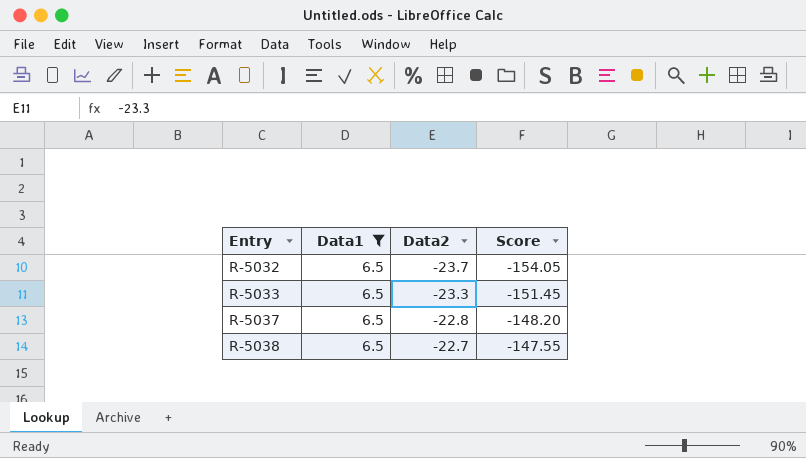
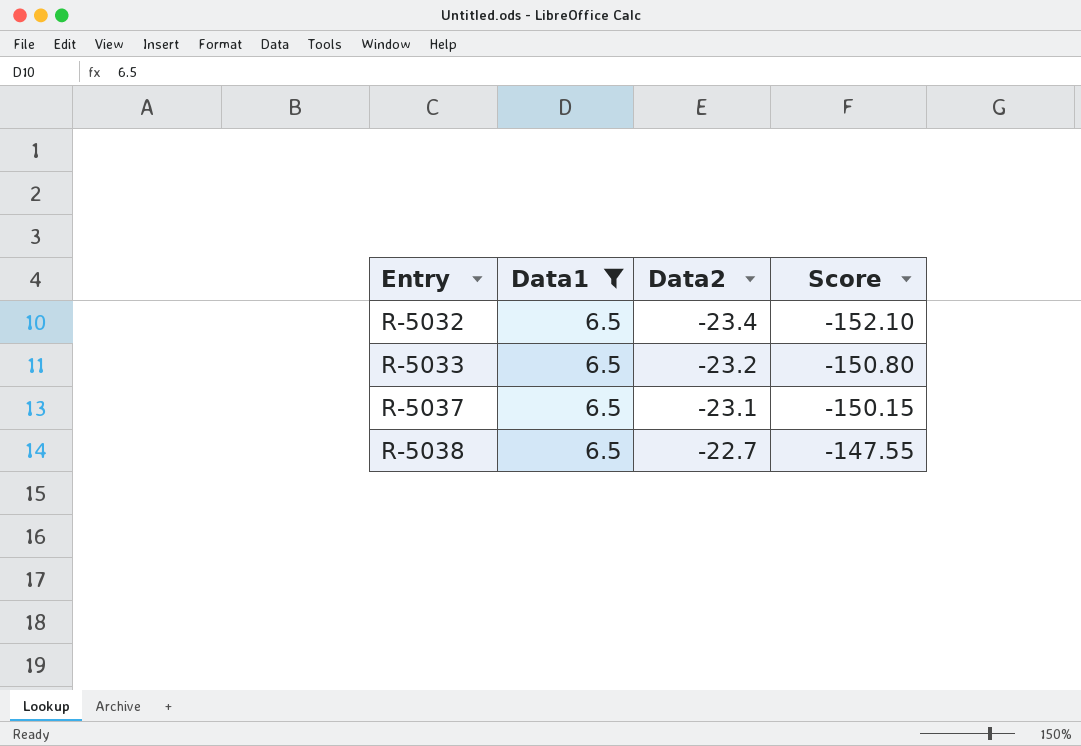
R-5032 | Data2: -23.7 -> -23.4
R-5032 | Score: -154.05 -> -152.10
R-5033 | Data2: -23.3 -> -23.2
R-5033 | Score: -151.45 -> -150.80
R-5037 | Data2: -22.8 -> -23.1
R-5037 | Score: -148.20 -> -150.15

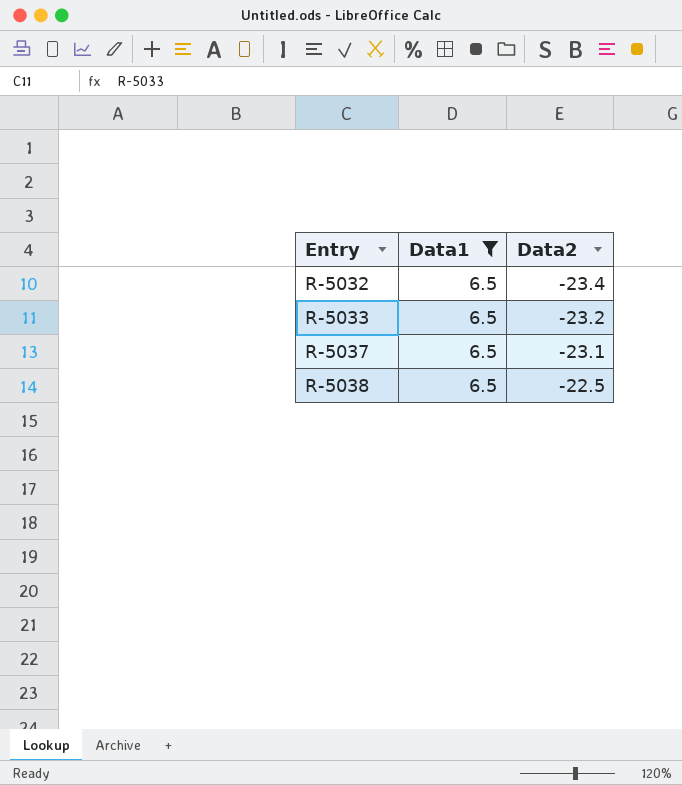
column Score | formula: [Data1] * [Data2] -> none
R-5038 | Data2: -22.7 -> -22.5

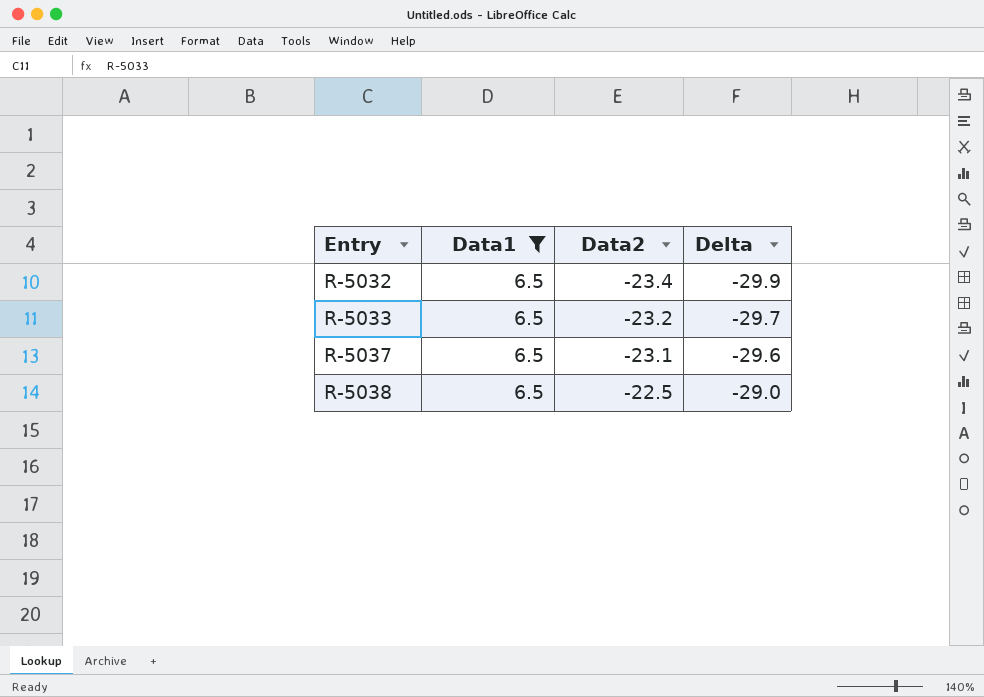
column Delta | formula: none -> [Data2] - [Data1]

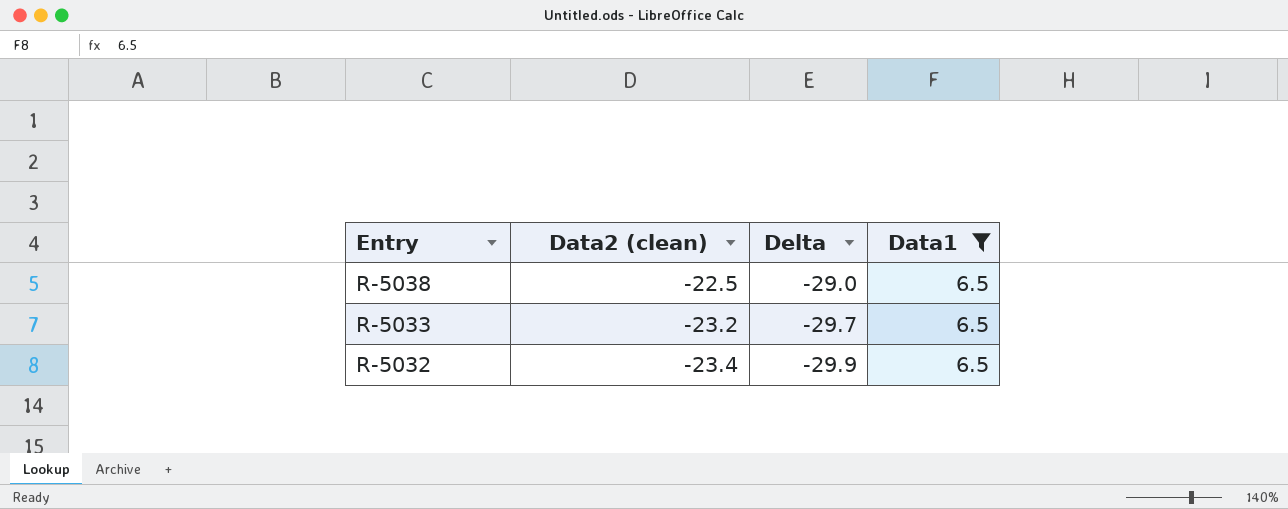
row order: Entry ascending -> Entry descending
column name: Data2 -> Data2 (clean)
column Data1 | position: 2 -> 4
row R-5037: 6.5 | -23.1 | -29.6 -> none

